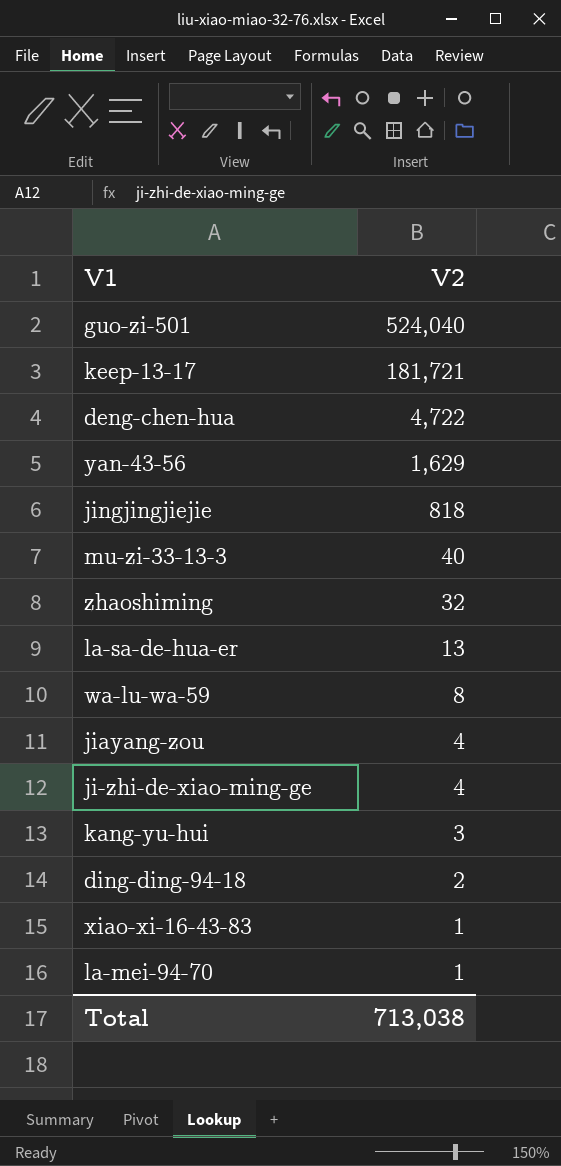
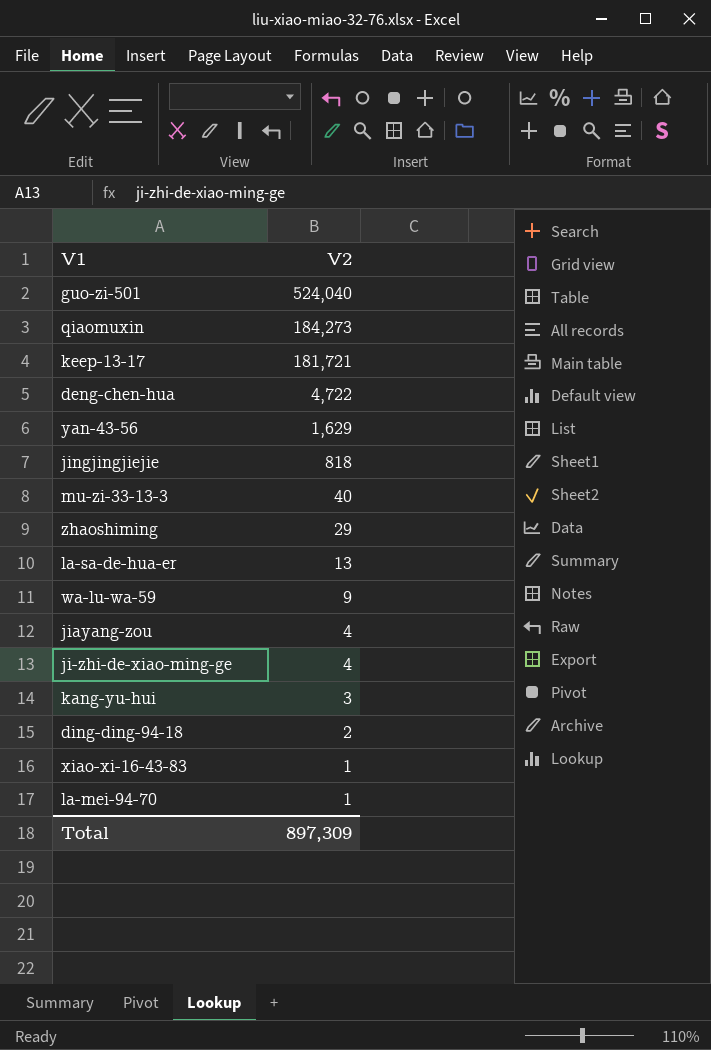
row qiaomuxin: none -> 184,273
zhaoshiming | V2: 32 -> 29
wa-lu-wa-59 | V2: 8 -> 9
Total | V2: 713,038 -> 897,309

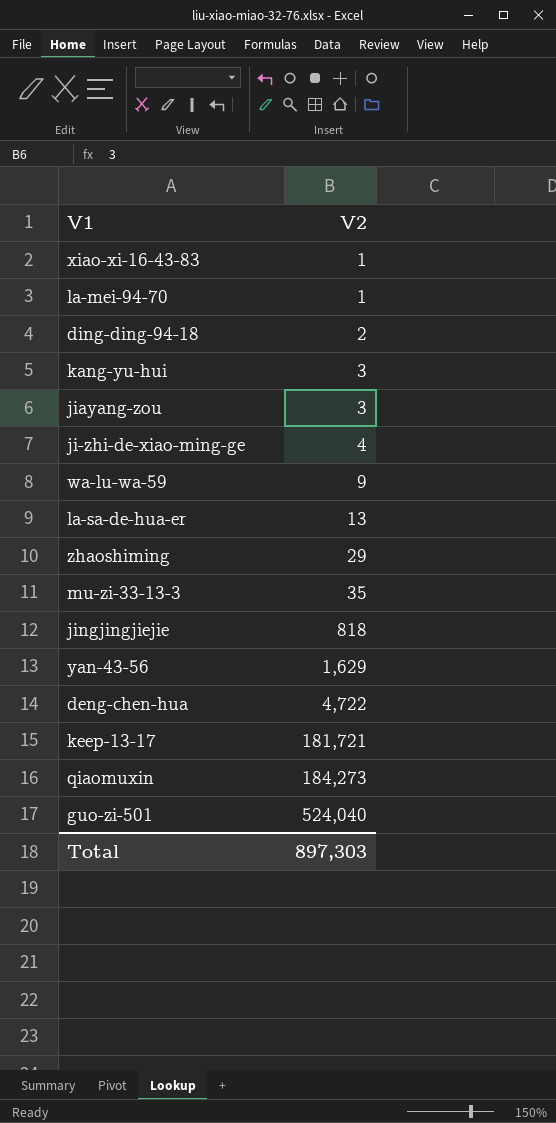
row order: V2 descending -> V2 ascending
jiayang-zou | V2: 4 -> 3
mu-zi-33-13-3 | V2: 40 -> 35
Total | V2: 897,309 -> 897,303

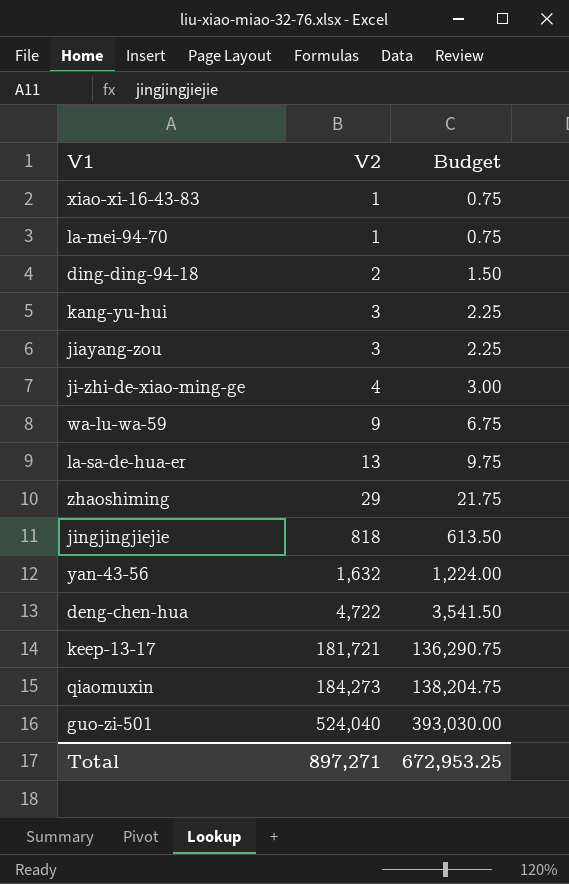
column Budget | formula: none -> [V2] * 0.75
row mu-zi-33-13-3: 35 -> none
yan-43-56 | V2: 1,629 -> 1,632
Total | V2: 897,303 -> 897,271

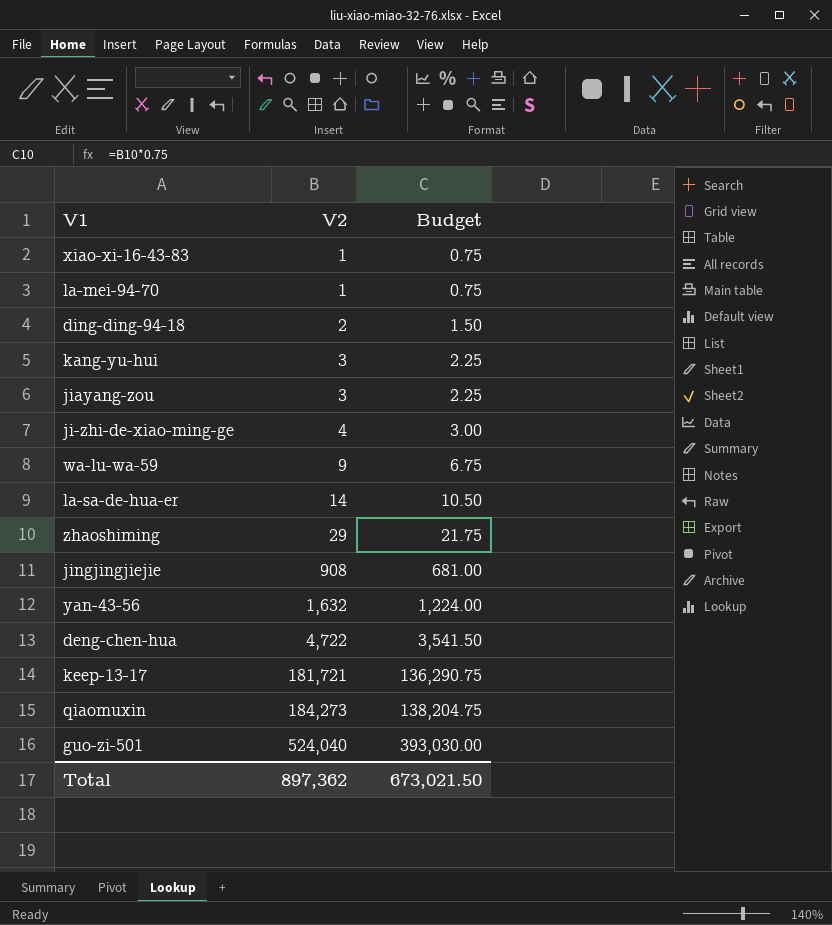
la-sa-de-hua-er | V2: 13 -> 14
la-sa-de-hua-er | Budget: 9.75 -> 10.50
jingjingjiejie | V2: 818 -> 908
jingjingjiejie | Budget: 613.50 -> 681.00
Total | V2: 897,271 -> 897,362
Total | Budget: 672,953.25 -> 673,021.50

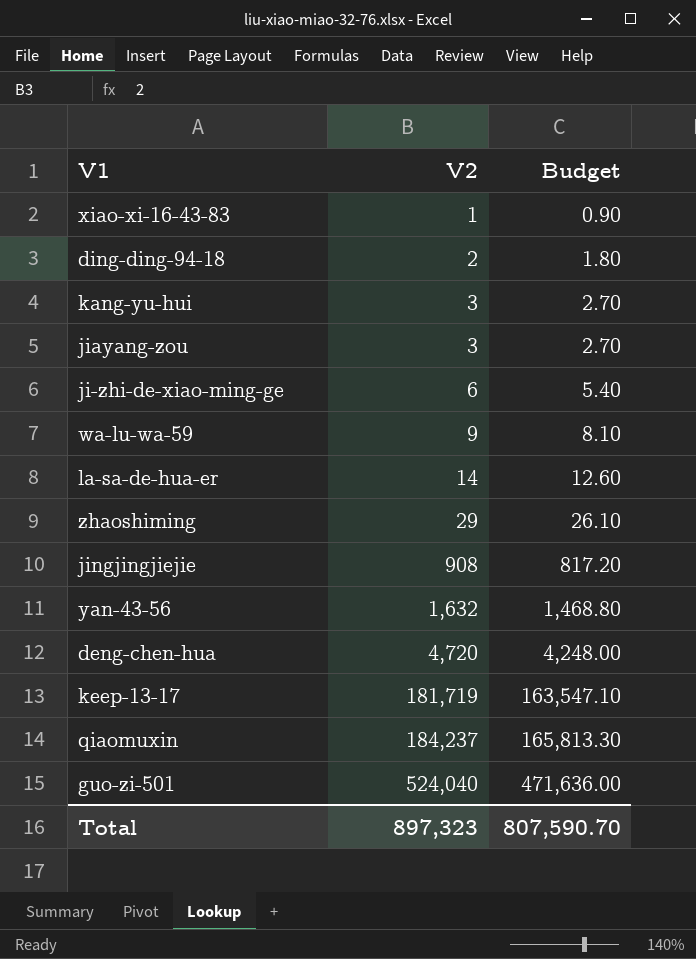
column Budget | formula: [V2] * 0.75 -> [V2] * 0.9
row la-mei-94-70: 1 | 0.75 -> none
ji-zhi-de-xiao-ming-ge | V2: 4 -> 6
deng-chen-hua | V2: 4,722 -> 4,720
keep-13-17 | V2: 181,721 -> 181,719
qiaomuxin | V2: 184,273 -> 184,237
Total | V2: 897,362 -> 897,323
Total | Budget: 673,021.50 -> 807,590.70

